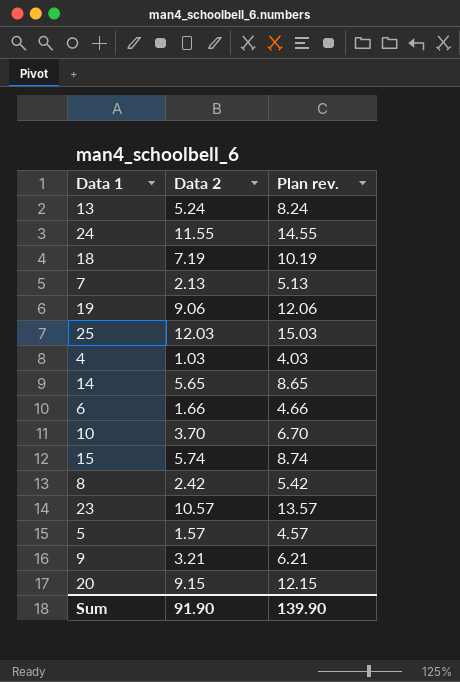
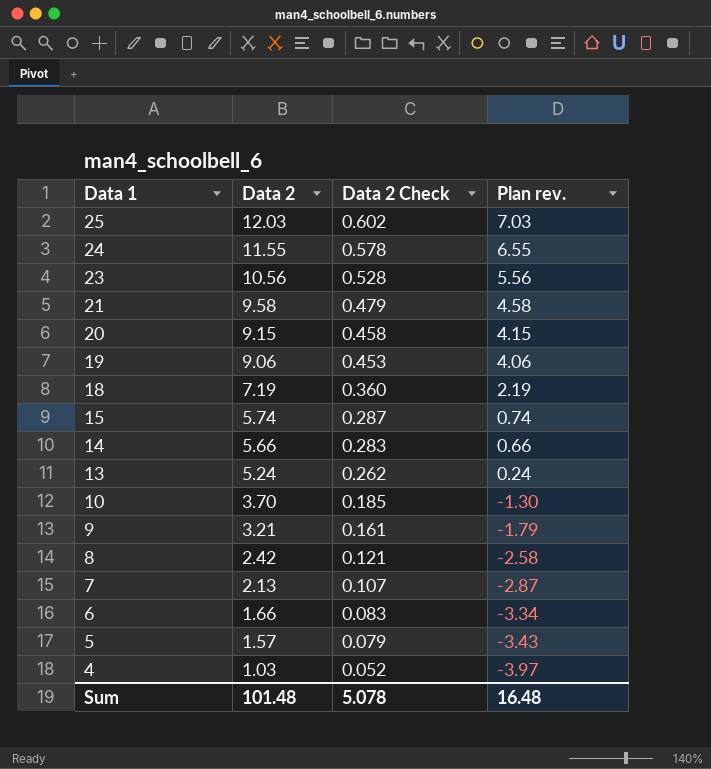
row order: none -> Data 1 descending
column Data 2 Check | formula: none -> [Data 2] * 0.05
column Plan rev. | formula: [Data 2] + 3 -> [Data 2] - 5
23 | Data 2: 10.57 -> 10.56
row 21: none -> 9.58 | 0.479 | 4.58
14 | Data 2: 5.65 -> 5.66
Sum | Data 2: 91.90 -> 101.48
Sum | Plan rev.: 139.90 -> 16.48

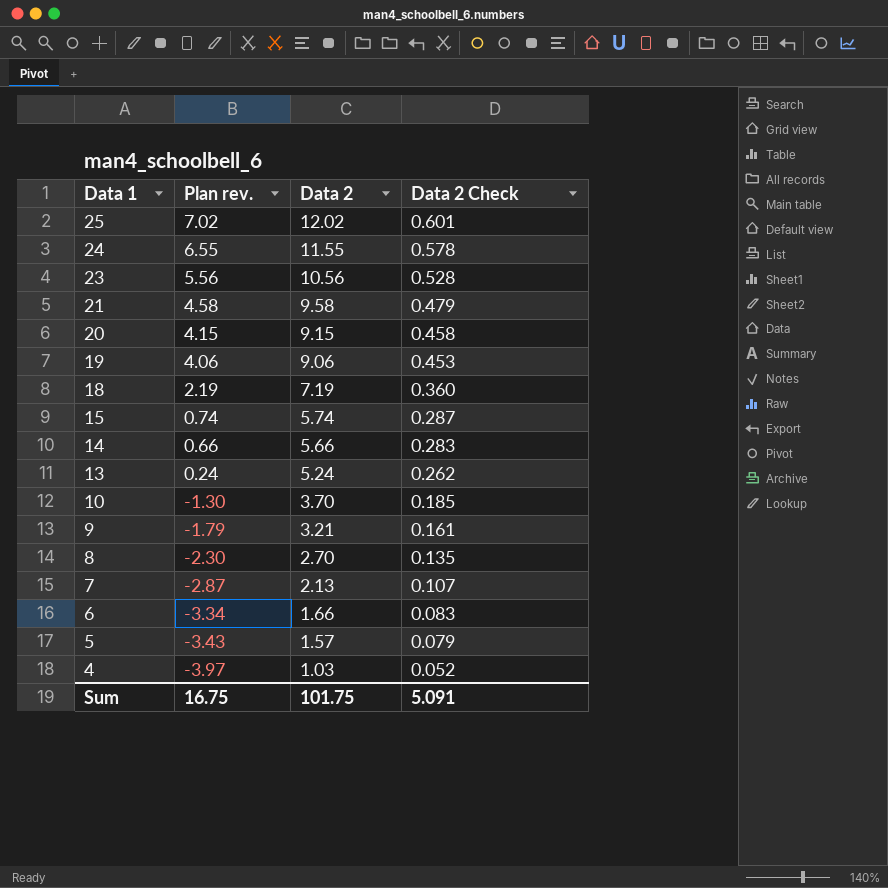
column Plan rev. | position: 4 -> 2
25 | Plan rev.: 7.03 -> 7.02
25 | Data 2: 12.03 -> 12.02
25 | Data 2 Check: 0.602 -> 0.601
8 | Plan rev.: -2.58 -> -2.30
8 | Data 2: 2.42 -> 2.70
8 | Data 2 Check: 0.121 -> 0.135
Sum | Plan rev.: 16.48 -> 16.75
Sum | Data 2: 101.48 -> 101.75
Sum | Data 2 Check: 5.078 -> 5.091

